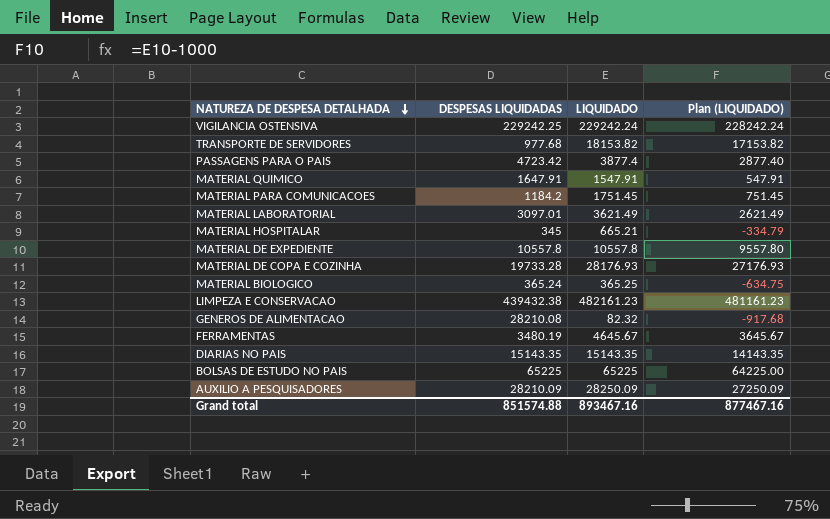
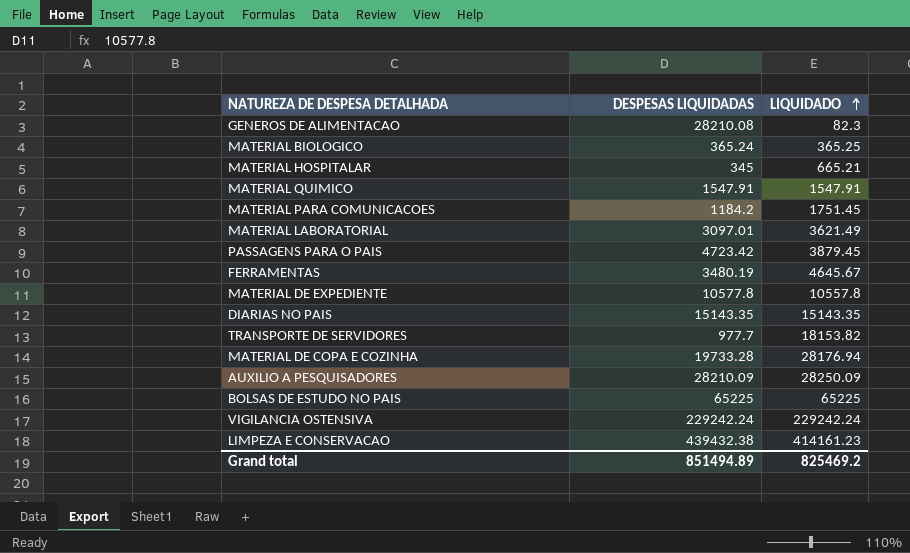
row order: NATUREZA DE DESPESA DETALHADA descending -> LIQUIDADO ascending
column Plan (LIQUIDADO) | formula: [LIQUIDADO] - 1000 -> none
GENEROS DE ALIMENTACAO | LIQUIDADO: 82.32 -> 82.3
MATERIAL QUIMICO | DESPESAS LIQUIDADAS: 1647.91 -> 1547.91
PASSAGENS PARA O PAIS | LIQUIDADO: 3877.4 -> 3879.45
MATERIAL DE EXPEDIENTE | DESPESAS LIQUIDADAS: 10557.8 -> 10577.8
TRANSPORTE DE SERVIDORES | DESPESAS LIQUIDADAS: 977.68 -> 977.7
MATERIAL DE COPA E COZINHA | LIQUIDADO: 28176.93 -> 28176.94
VIGILANCIA OSTENSIVA | DESPESAS LIQUIDADAS: 229242.25 -> 229242.24
LIMPEZA E CONSERVACAO | LIQUIDADO: 482161.23 -> 414161.23
Grand total | DESPESAS LIQUIDADAS: 851574.88 -> 851494.89
Grand total | LIQUIDADO: 893467.16 -> 825469.2

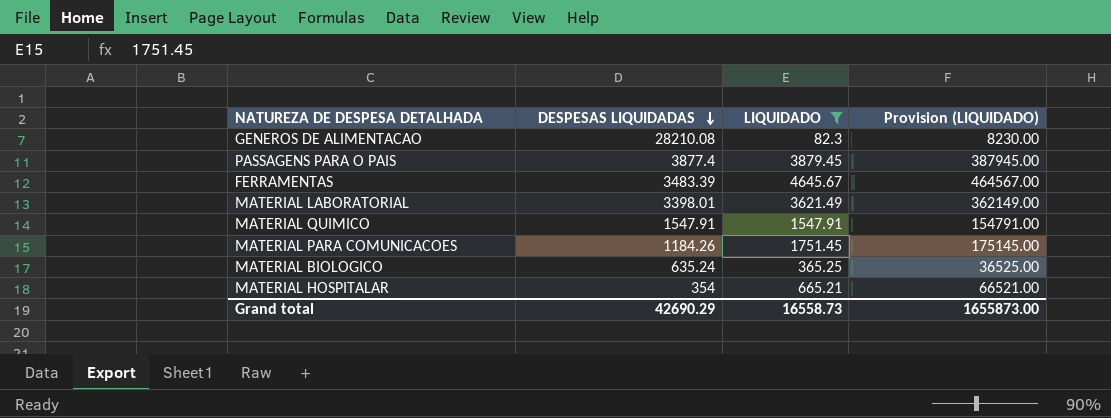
filter: none -> LIQUIDADO <= 4645.67
row order: LIQUIDADO ascending -> DESPESAS LIQUIDADAS descending
column Provision (LIQUIDADO) | formula: none -> [LIQUIDADO] * 100
PASSAGENS PARA O PAIS | DESPESAS LIQUIDADAS: 4723.42 -> 3877.4
FERRAMENTAS | DESPESAS LIQUIDADAS: 3480.19 -> 3483.39
MATERIAL LABORATORIAL | DESPESAS LIQUIDADAS: 3097.01 -> 3398.01
MATERIAL PARA COMUNICACOES | DESPESAS LIQUIDADAS: 1184.2 -> 1184.26
MATERIAL BIOLOGICO | DESPESAS LIQUIDADAS: 365.24 -> 635.24
MATERIAL HOSPITALAR | DESPESAS LIQUIDADAS: 345 -> 354
Grand total | DESPESAS LIQUIDADAS: 851494.89 -> 42690.29
Grand total | LIQUIDADO: 825469.2 -> 16558.73

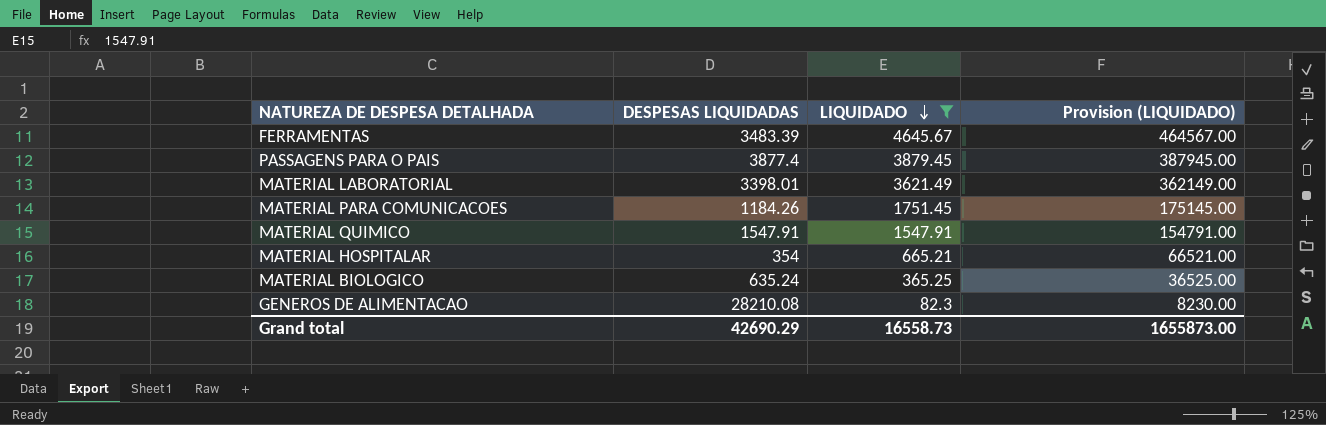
row order: DESPESAS LIQUIDADAS descending -> LIQUIDADO descending

